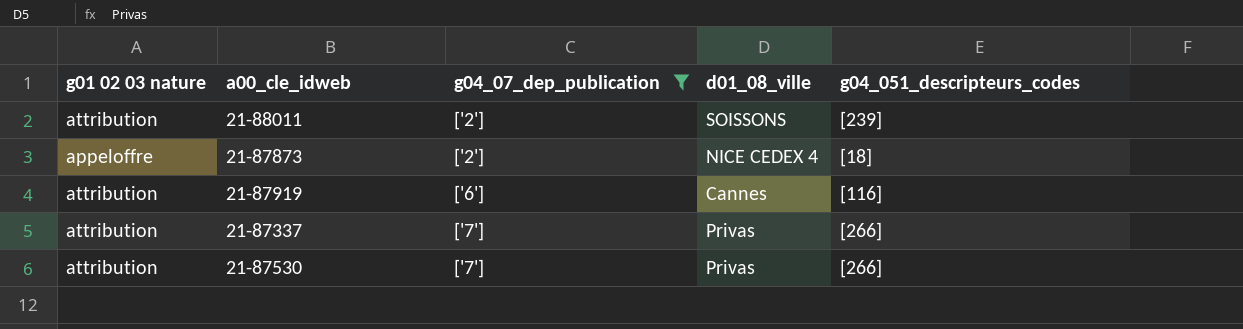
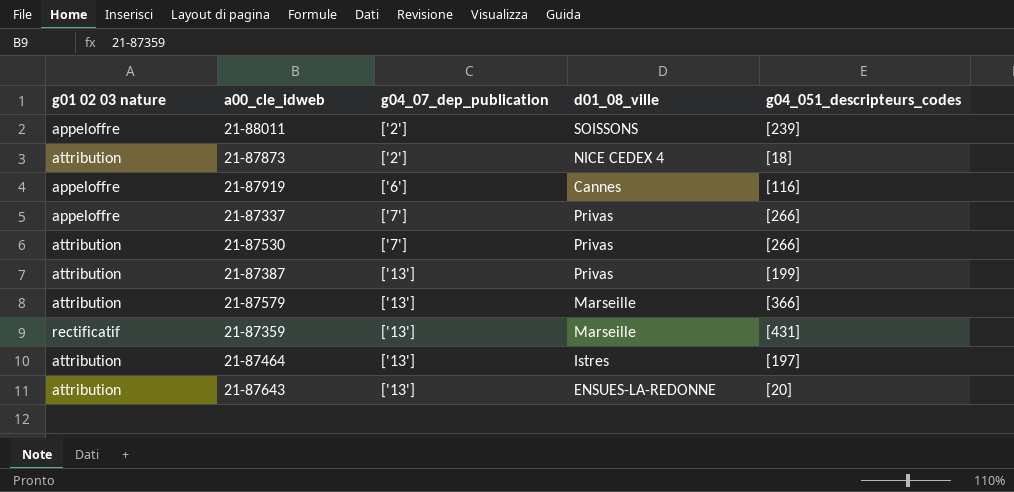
filter: g04_07_dep_publication != ['13'] -> none
21-88011 | g01 02 03 nature: attribution -> appeloffre
21-87873 | g01 02 03 nature: appeloffre -> attribution
21-87919 | g01 02 03 nature: attribution -> appeloffre
21-87337 | g01 02 03 nature: attribution -> appeloffre

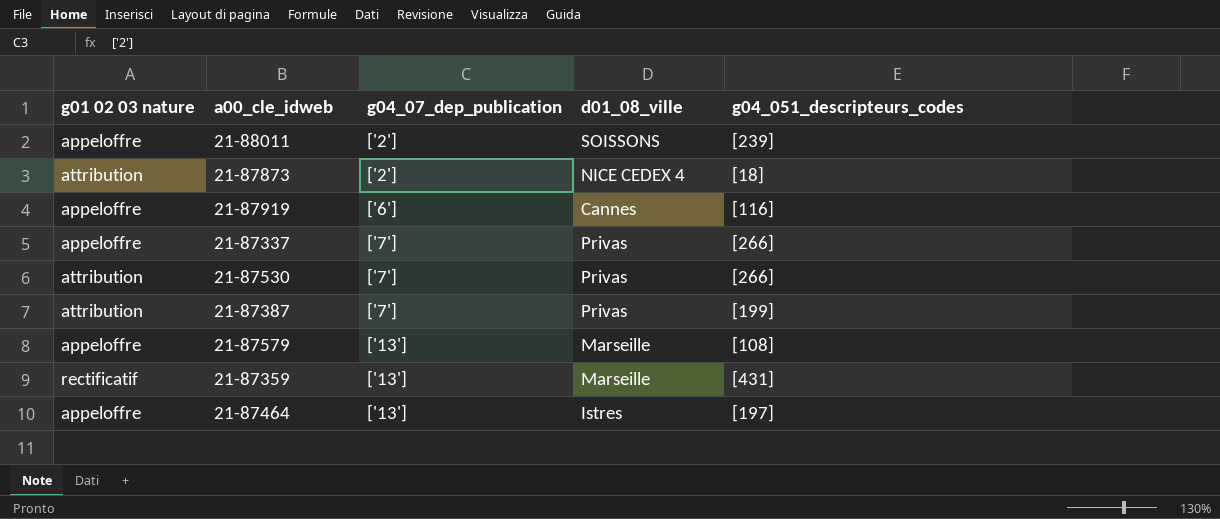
row 21-87643: attribution | ['13'] | ENSUES-LA-REDONNE | [20] -> none
21-87387 | g04_07_dep_publication: ['13'] -> ['7']
21-87579 | g01 02 03 nature: attribution -> appeloffre
21-87579 | g04_051_descripteurs_codes: [366] -> [108]
21-87464 | g01 02 03 nature: attribution -> appeloffre

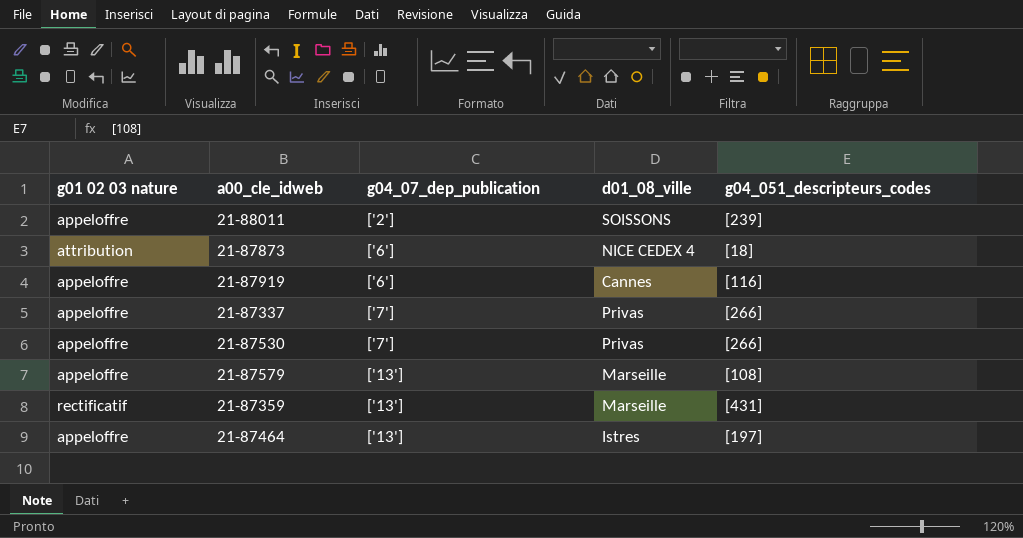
row 21-87387: attribution | ['7'] | Privas | [199] -> none
21-87873 | g04_07_dep_publication: ['2'] -> ['6']
21-87530 | g01 02 03 nature: attribution -> appeloffre

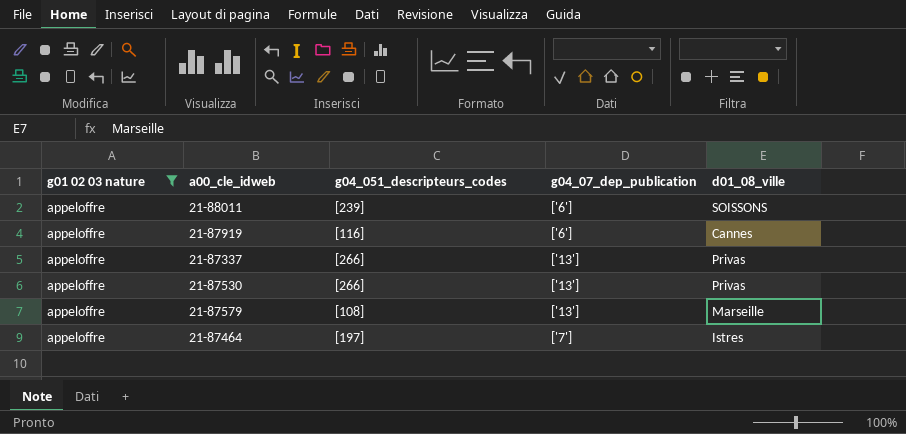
filter: none -> g01 02 03 nature = appeloffre
column g04_051_descripteurs_codes | position: 5 -> 3
21-88011 | g04_07_dep_publication: ['2'] -> ['6']
21-87337 | g04_07_dep_publication: ['7'] -> ['13']
21-87530 | g04_07_dep_publication: ['7'] -> ['13']
21-87464 | g04_07_dep_publication: ['13'] -> ['7']

